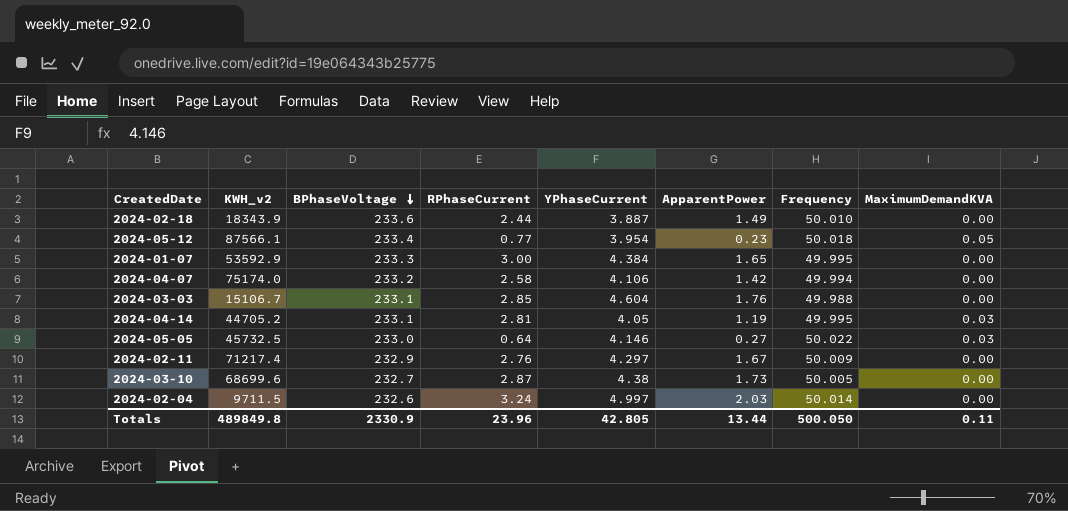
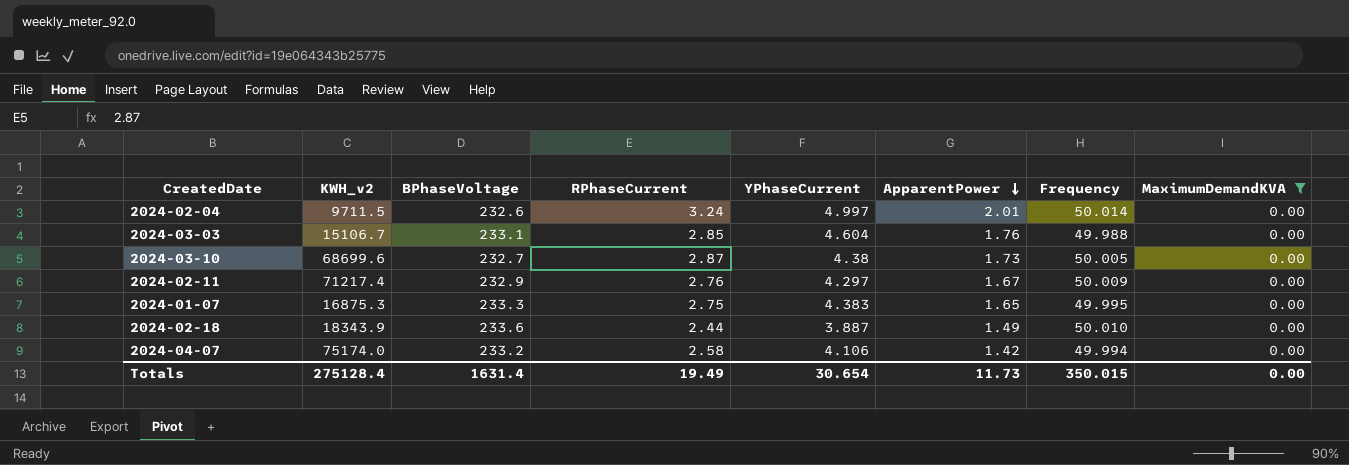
filter: none -> MaximumDemandKVA = 0.00
row order: BPhaseVoltage descending -> ApparentPower descending
2024-02-04 | ApparentPower: 2.03 -> 2.01
2024-01-07 | KWH_v2: 53592.9 -> 16875.3
2024-01-07 | RPhaseCurrent: 3.00 -> 2.75
2024-01-07 | YPhaseCurrent: 4.384 -> 4.383
Totals | KWH_v2: 489849.8 -> 275128.4
Totals | BPhaseVoltage: 2330.9 -> 1631.4
Totals | RPhaseCurrent: 23.96 -> 19.49
Totals | YPhaseCurrent: 42.805 -> 30.654
Totals | ApparentPower: 13.44 -> 11.73
Totals | Frequency: 500.050 -> 350.015
Totals | MaximumDemandKVA: 0.11 -> 0.00

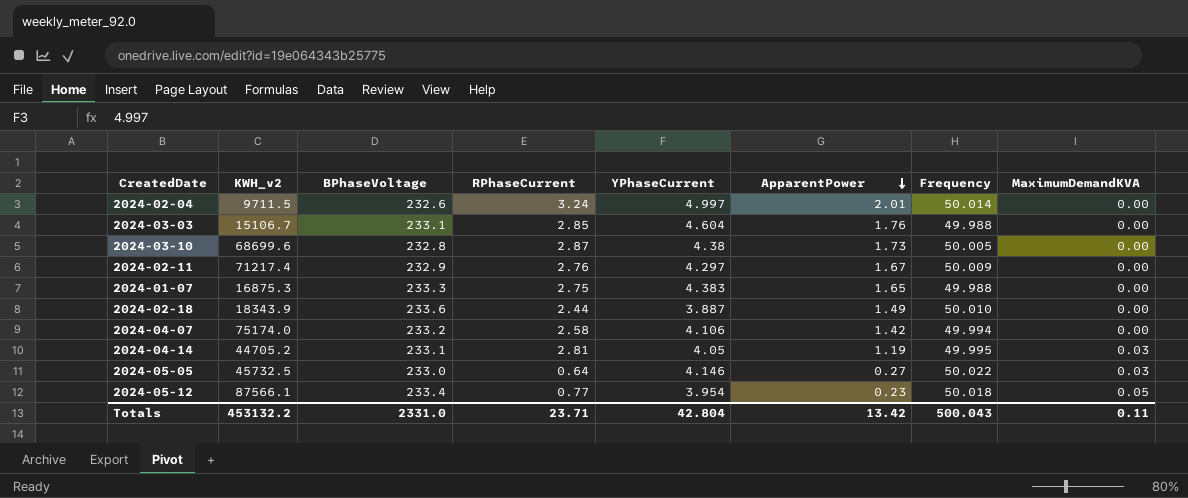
filter: MaximumDemandKVA = 0.00 -> none
2024-03-10 | BPhaseVoltage: 232.7 -> 232.8
2024-01-07 | Frequency: 49.995 -> 49.988
Totals | KWH_v2: 275128.4 -> 453132.2
Totals | BPhaseVoltage: 1631.4 -> 2331.0
Totals | RPhaseCurrent: 19.49 -> 23.71
Totals | YPhaseCurrent: 30.654 -> 42.804
Totals | ApparentPower: 11.73 -> 13.42
Totals | Frequency: 350.015 -> 500.043
Totals | MaximumDemandKVA: 0.00 -> 0.11

